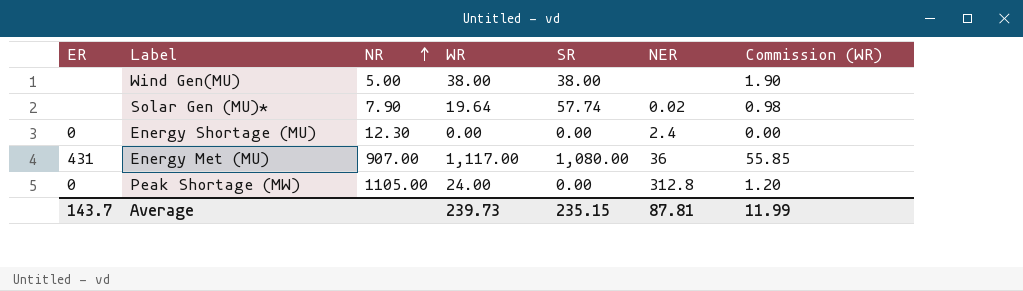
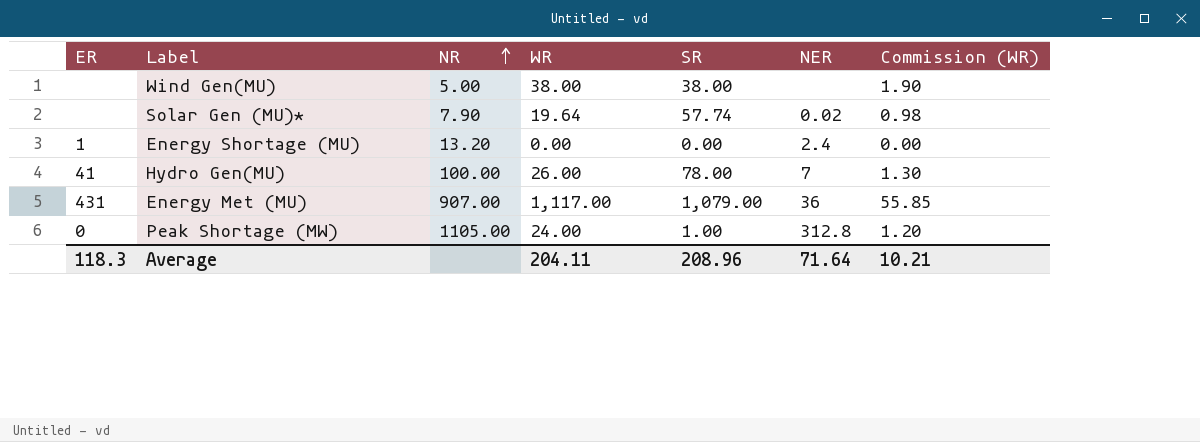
Energy Shortage (MU) | ER: 0 -> 1
Energy Shortage (MU) | NR: 12.30 -> 13.20
row Hydro Gen(MU): none -> 41 | 100.00 | 26.00 | 78.00 | 7 | 1.30
Energy Met (MU) | SR: 1,080.00 -> 1,079.00
Peak Shortage (MW) | SR: 0.00 -> 1.00
Average | ER: 143.7 -> 118.3
Average | WR: 239.73 -> 204.11
Average | SR: 235.15 -> 208.96
Average | NER: 87.81 -> 71.64
Average | Commission (WR): 11.99 -> 10.21

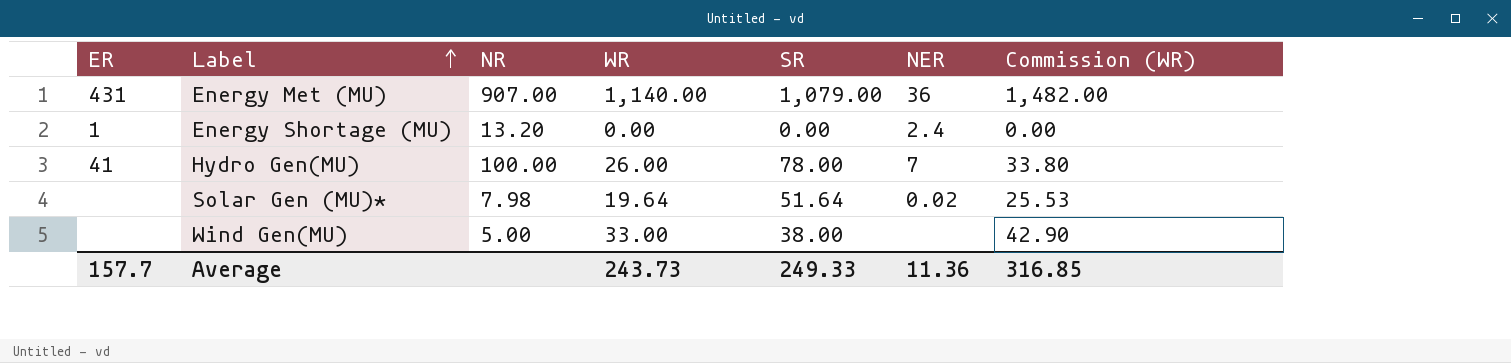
row order: NR ascending -> Label ascending
column Commission (WR) | formula: [WR] * 0.05 -> [WR] * 1.3
row Peak Shortage (MW): 0 | 1105.00 | 24.00 | 1.00 | 312.8 | 1.20 -> none
Energy Met (MU) | WR: 1,117.00 -> 1,140.00
Solar Gen (MU)* | NR: 7.90 -> 7.98
Solar Gen (MU)* | SR: 57.74 -> 51.64
Wind Gen(MU) | WR: 38.00 -> 33.00
Average | ER: 118.3 -> 157.7
Average | WR: 204.11 -> 243.73
Average | SR: 208.96 -> 249.33
Average | NER: 71.64 -> 11.36
Average | Commission (WR): 10.21 -> 316.85

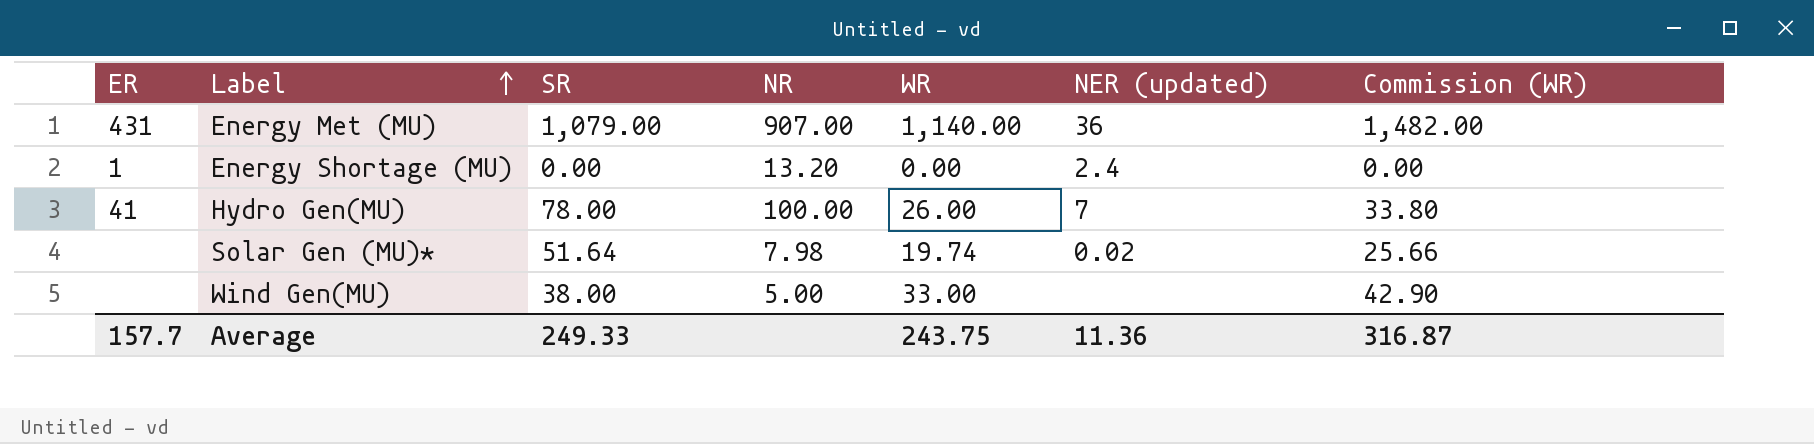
column SR | position: 5 -> 3
column name: NER -> NER (updated)
Solar Gen (MU)* | WR: 19.64 -> 19.74
Solar Gen (MU)* | Commission (WR): 25.53 -> 25.66
Average | WR: 243.73 -> 243.75
Average | Commission (WR): 316.85 -> 316.87

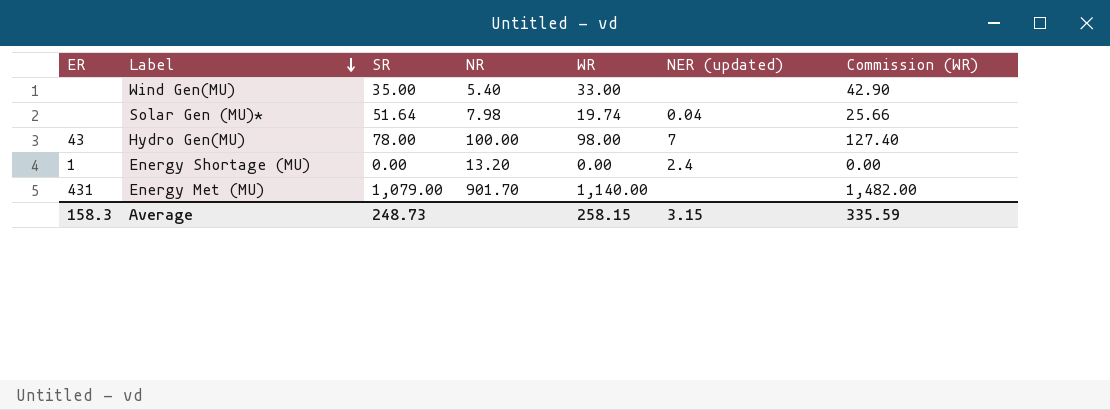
row order: Label ascending -> Label descending
Wind Gen(MU) | SR: 38.00 -> 35.00
Wind Gen(MU) | NR: 5.00 -> 5.40
Solar Gen (MU)* | NER (updated): 0.02 -> 0.04
Hydro Gen(MU) | ER: 41 -> 43
Hydro Gen(MU) | WR: 26.00 -> 98.00
Hydro Gen(MU) | Commission (WR): 33.80 -> 127.40
Energy Met (MU) | NR: 907.00 -> 901.70
Energy Met (MU) | NER (updated): 36 -> none
Average | ER: 157.7 -> 158.3
Average | SR: 249.33 -> 248.73
Average | WR: 243.75 -> 258.15
Average | NER (updated): 11.36 -> 3.15
Average | Commission (WR): 316.87 -> 335.59

